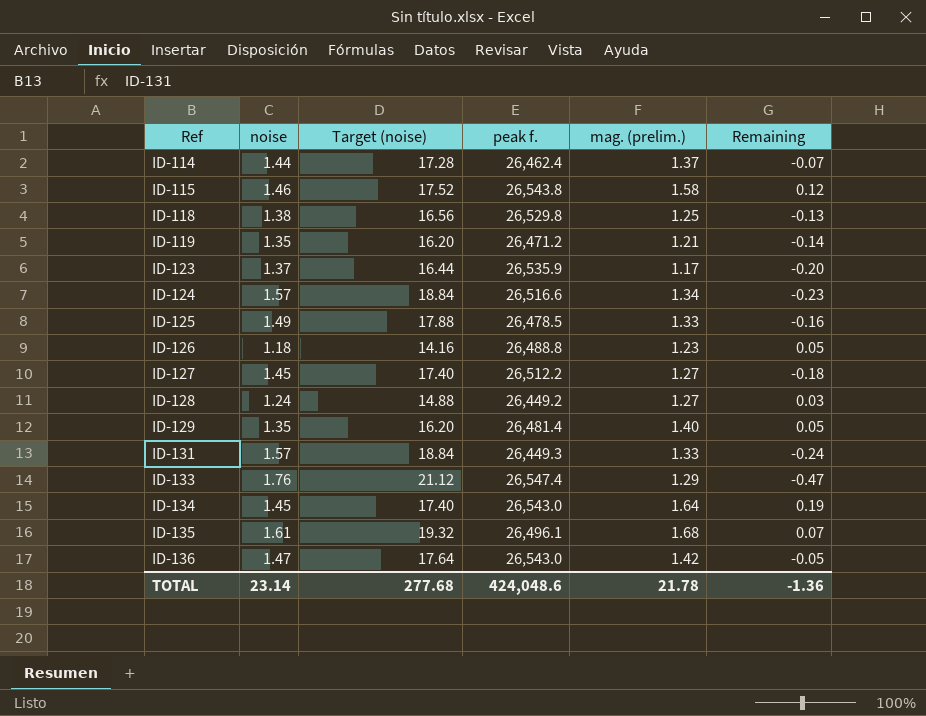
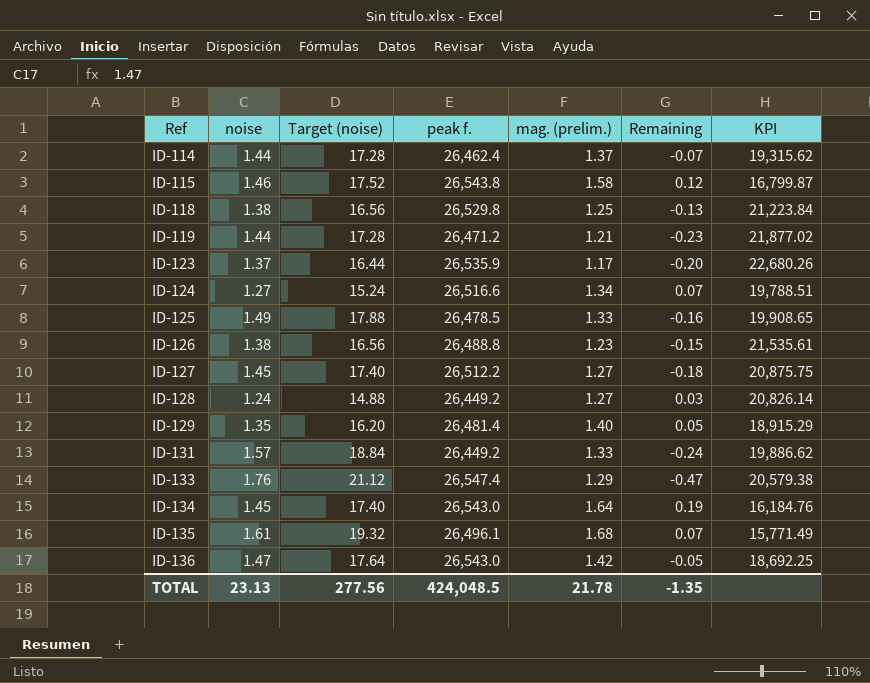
column KPI | formula: none -> [peak f.] / [mag. (prelim.)]
ID-119 | noise: 1.35 -> 1.44
ID-119 | Target (noise): 16.20 -> 17.28
ID-119 | Remaining: -0.14 -> -0.23
ID-124 | noise: 1.57 -> 1.27
ID-124 | Target (noise): 18.84 -> 15.24
ID-124 | Remaining: -0.23 -> 0.07
ID-126 | noise: 1.18 -> 1.38
ID-126 | Target (noise): 14.16 -> 16.56
ID-126 | Remaining: 0.05 -> -0.15
ID-131 | peak f.: 26,449.3 -> 26,449.2
TOTAL | noise: 23.14 -> 23.13
TOTAL | Target (noise): 277.68 -> 277.56
TOTAL | peak f.: 424,048.6 -> 424,048.5
TOTAL | Remaining: -1.36 -> -1.35

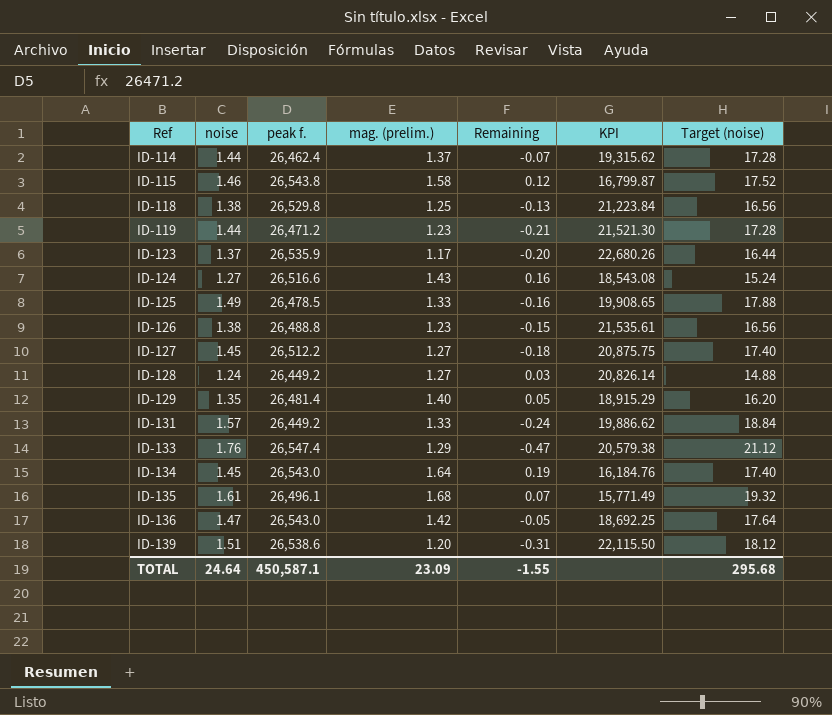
column Target (noise) | position: 3 -> 7
ID-119 | mag. (prelim.): 1.21 -> 1.23
ID-119 | Remaining: -0.23 -> -0.21
ID-119 | KPI: 21,877.02 -> 21,521.30
ID-124 | mag. (prelim.): 1.34 -> 1.43
ID-124 | Remaining: 0.07 -> 0.16
ID-124 | KPI: 19,788.51 -> 18,543.08
row ID-139: none -> 1.51 | 26,538.6 | 1.20 | -0.31 | 22,115.50 | 18.12
TOTAL | noise: 23.13 -> 24.64
TOTAL | peak f.: 424,048.5 -> 450,587.1
TOTAL | mag. (prelim.): 21.78 -> 23.09
TOTAL | Remaining: -1.35 -> -1.55
TOTAL | Target (noise): 277.56 -> 295.68

